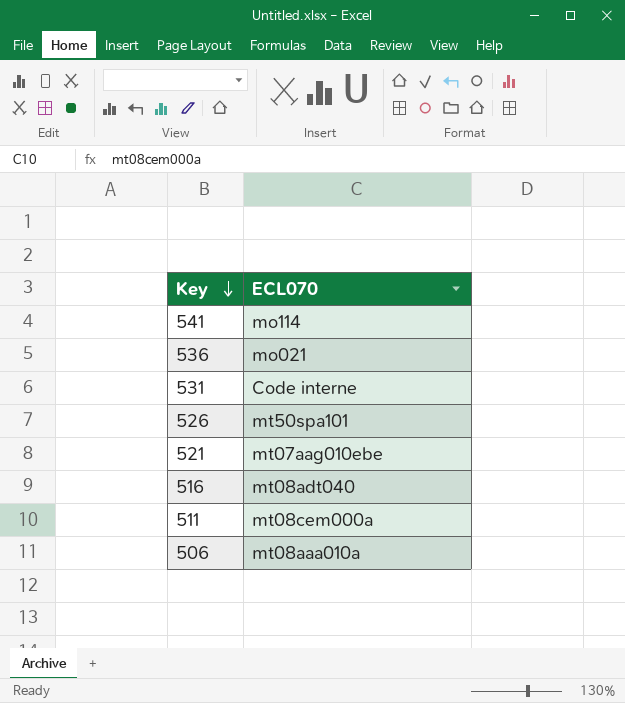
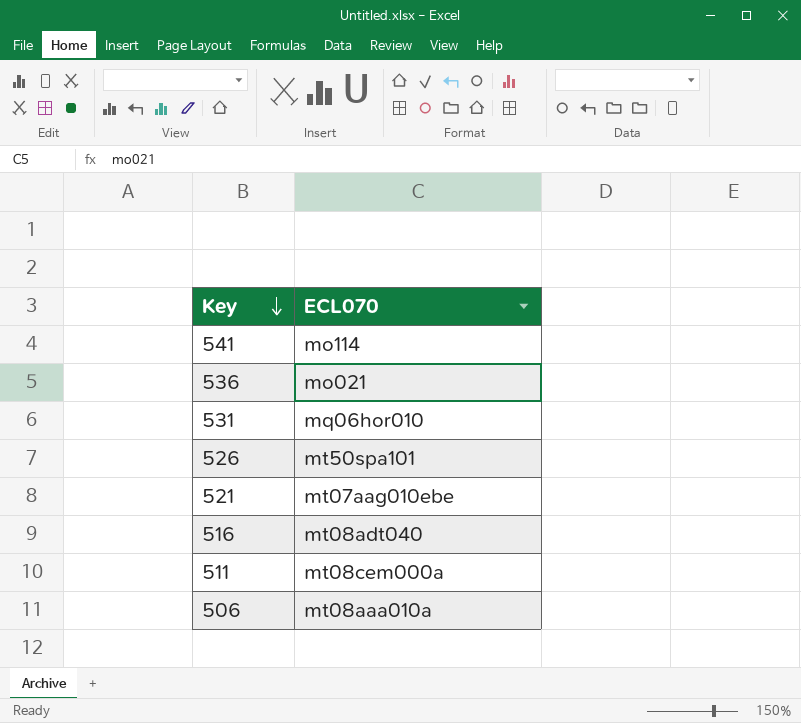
531 | ECL070: Code interne -> mq06hor010

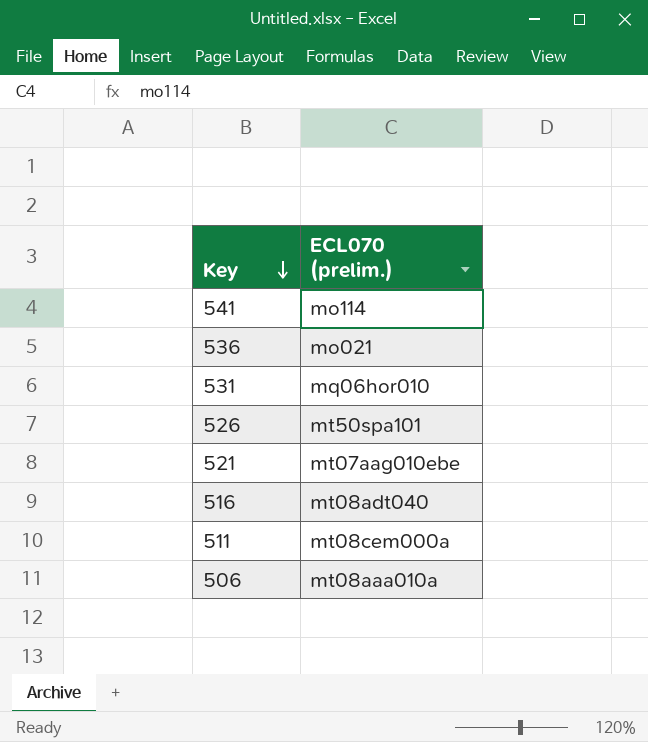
column name: ECL070 -> ECL070 (prelim.)

